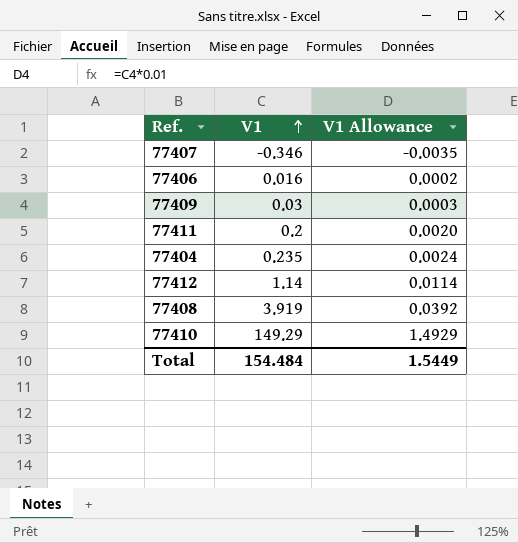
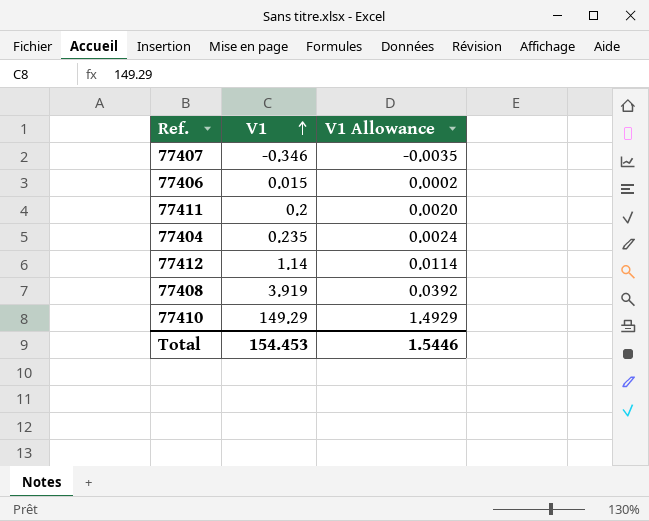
row 77409: 0.03 | 0.0003 -> none
77406 | V1: 0.016 -> 0.015
Total | V1: 154.484 -> 154.453
Total | V1 Allowance: 1.5449 -> 1.5446

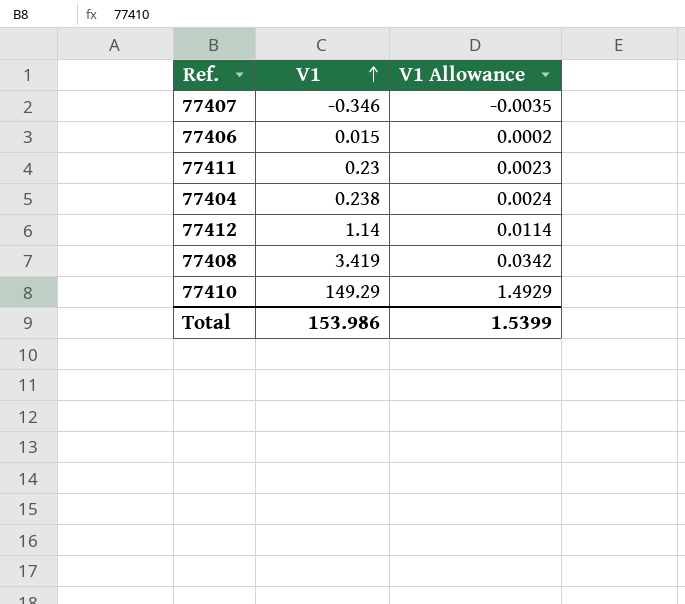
77411 | V1: 0.2 -> 0.23
77411 | V1 Allowance: 0.0020 -> 0.0023
77404 | V1: 0.235 -> 0.238
77408 | V1: 3.919 -> 3.419
77408 | V1 Allowance: 0.0392 -> 0.0342
Total | V1: 154.453 -> 153.986
Total | V1 Allowance: 1.5446 -> 1.5399

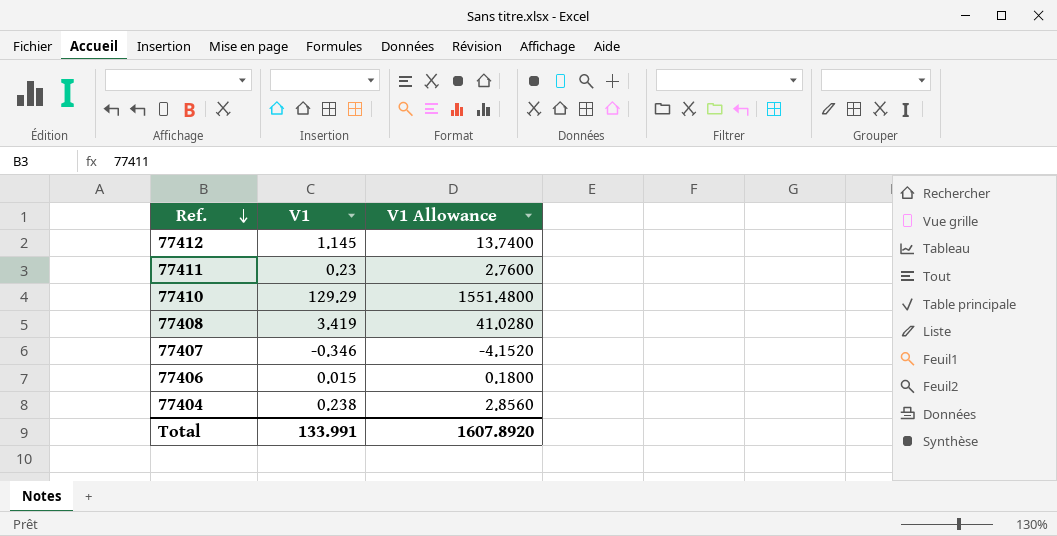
row order: V1 ascending -> Ref. descending
column V1 Allowance | formula: [V1] * 0.01 -> [V1] * 12
77412 | V1: 1.14 -> 1.145
77410 | V1: 149.29 -> 129.29
Total | V1: 153.986 -> 133.991
Total | V1 Allowance: 1.5399 -> 1607.8920

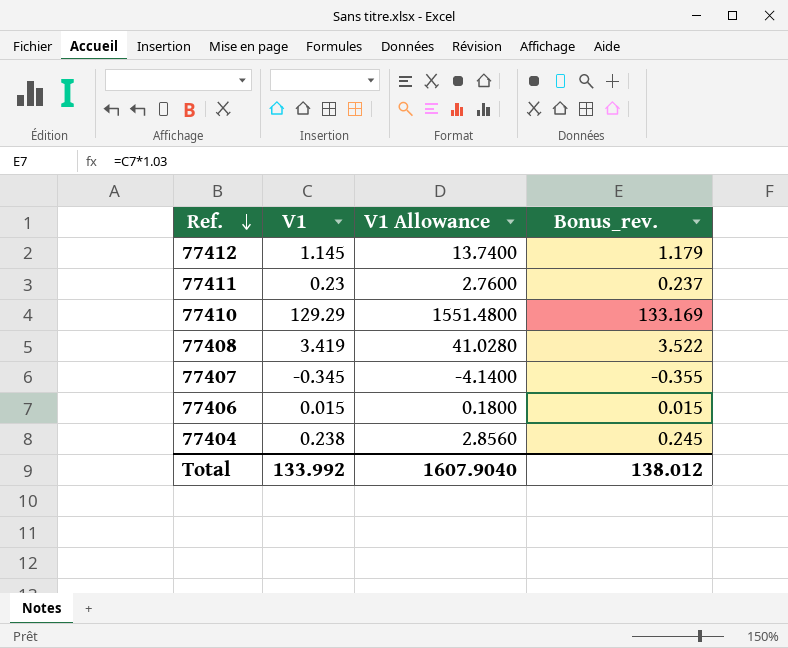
column Bonus_rev. | formula: none -> [V1] * 1.03
77407 | V1: -0.346 -> -0.345
77407 | V1 Allowance: -4.1520 -> -4.1400
Total | V1: 133.991 -> 133.992
Total | V1 Allowance: 1607.8920 -> 1607.9040

